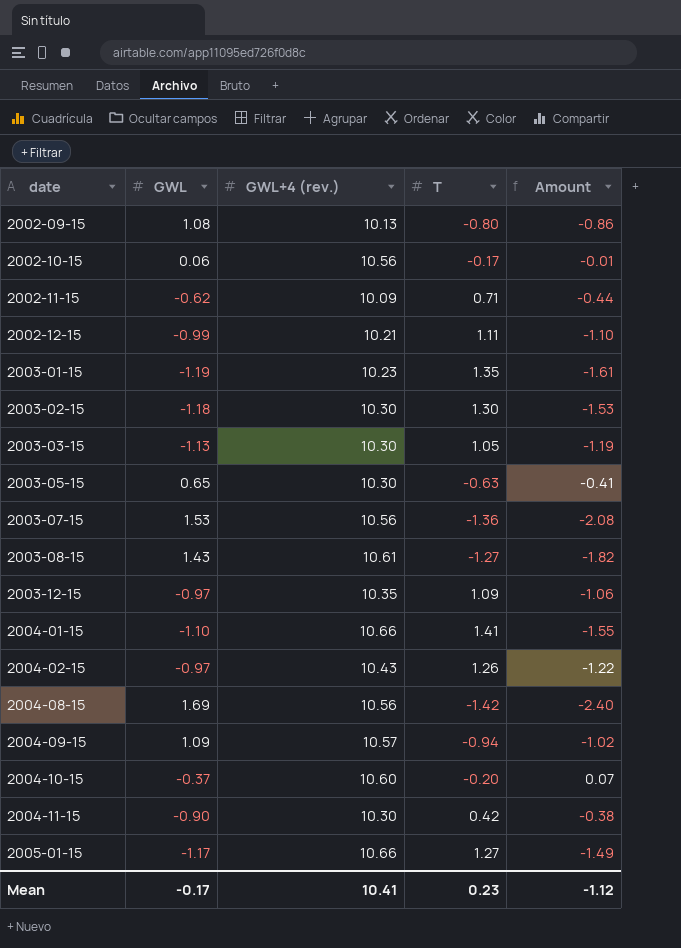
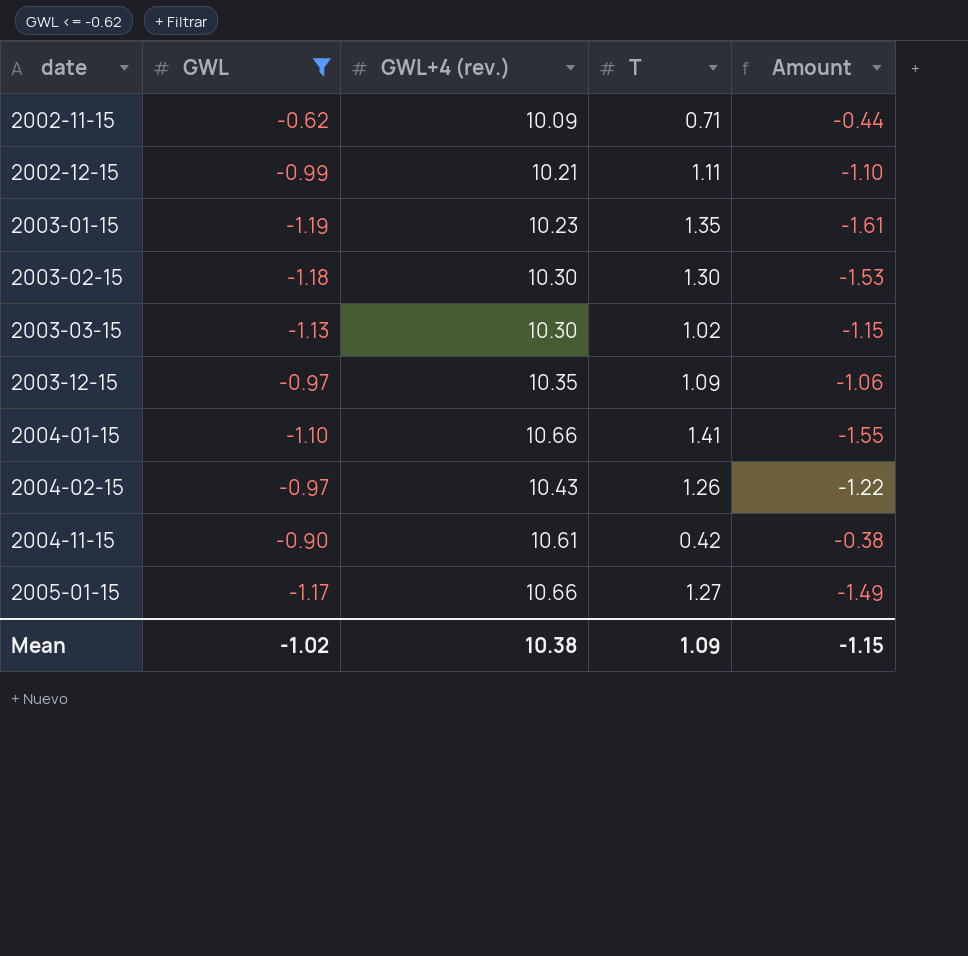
filter: none -> GWL <= -0.62
2003-03-15 | T: 1.05 -> 1.02
2003-03-15 | Amount: -1.19 -> -1.15
2004-11-15 | GWL+4 (rev.): 10.30 -> 10.61
Mean | GWL: -0.17 -> -1.02
Mean | GWL+4 (rev.): 10.41 -> 10.38
Mean | T: 0.23 -> 1.09
Mean | Amount: -1.12 -> -1.15

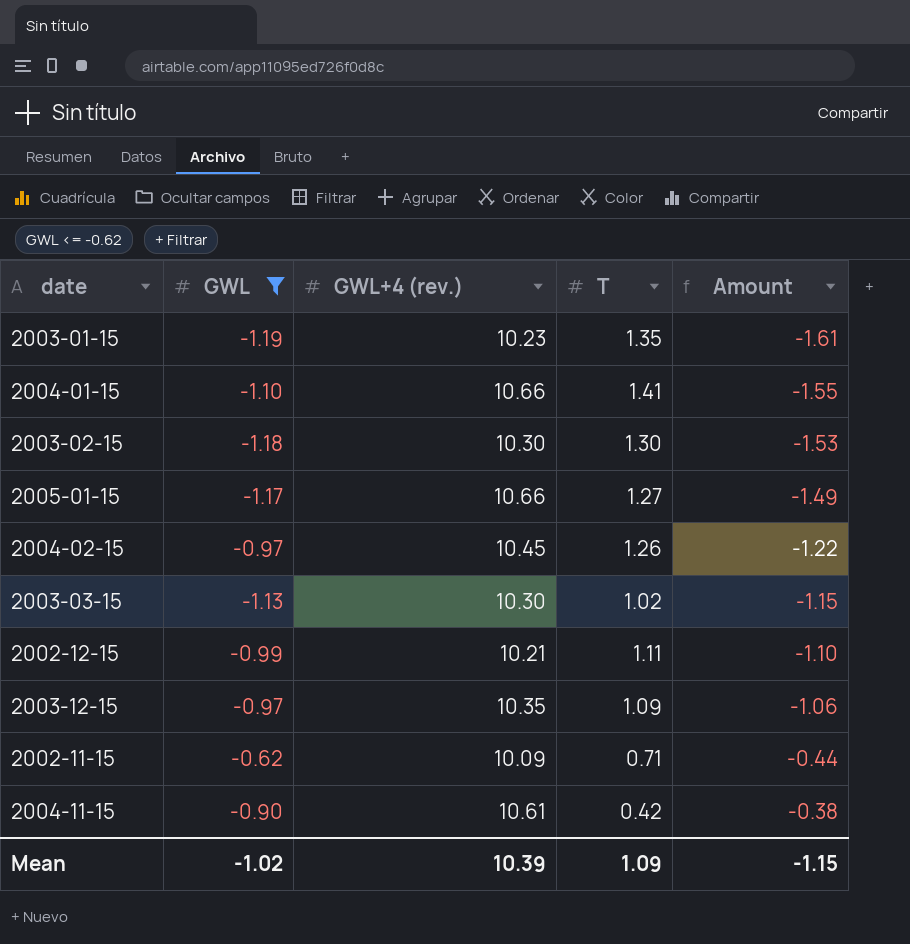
row order: date ascending -> Amount ascending
2004-02-15 | GWL+4 (rev.): 10.43 -> 10.45
Mean | GWL+4 (rev.): 10.38 -> 10.39

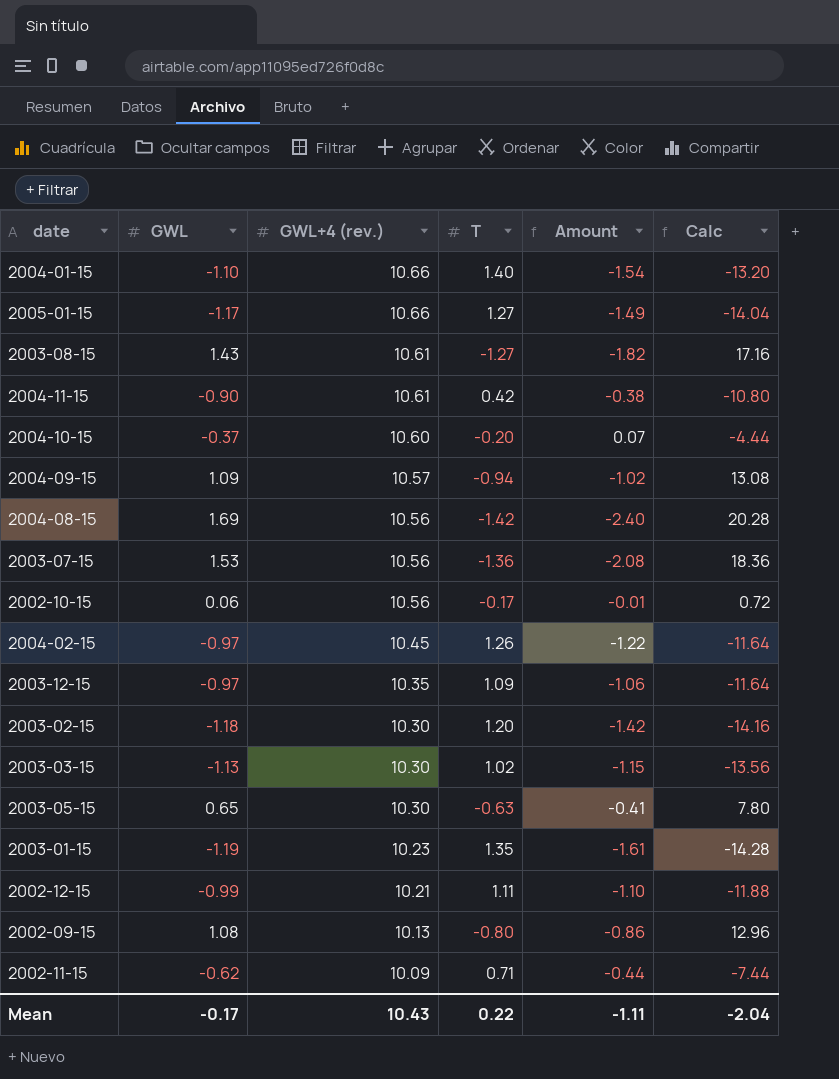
filter: GWL <= -0.62 -> none
row order: Amount ascending -> GWL+4 (rev.) descending
column Calc | formula: none -> [GWL] * 12
2004-01-15 | T: 1.41 -> 1.40
2004-01-15 | Amount: -1.55 -> -1.54
2003-02-15 | T: 1.30 -> 1.20
2003-02-15 | Amount: -1.53 -> -1.42
Mean | GWL: -1.02 -> -0.17
Mean | GWL+4 (rev.): 10.39 -> 10.43
Mean | T: 1.09 -> 0.22
Mean | Amount: -1.15 -> -1.11

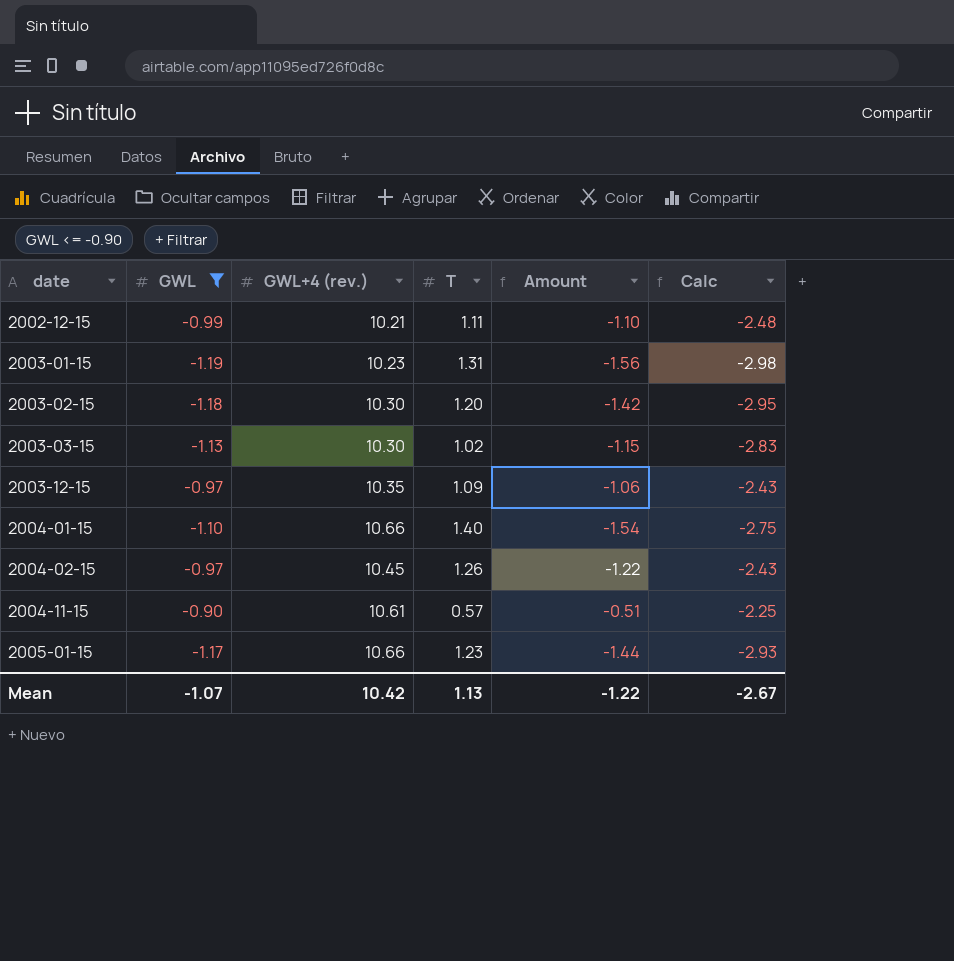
filter: none -> GWL <= -0.90
row order: GWL+4 (rev.) descending -> date ascending
column Calc | formula: [GWL] * 12 -> [GWL] * 2.5
2003-01-15 | T: 1.35 -> 1.31
2003-01-15 | Amount: -1.61 -> -1.56
2004-11-15 | T: 0.42 -> 0.57
2004-11-15 | Amount: -0.38 -> -0.51
2005-01-15 | T: 1.27 -> 1.23
2005-01-15 | Amount: -1.49 -> -1.44
Mean | GWL: -0.17 -> -1.07
Mean | GWL+4 (rev.): 10.43 -> 10.42
Mean | T: 0.22 -> 1.13
Mean | Amount: -1.11 -> -1.22
Mean | Calc: -2.04 -> -2.67

